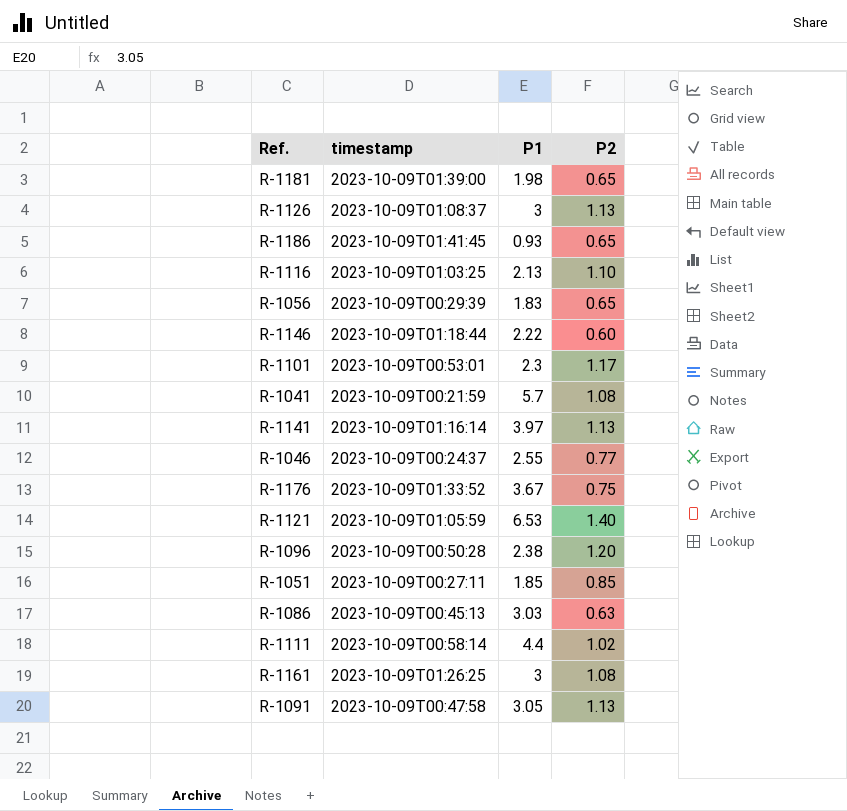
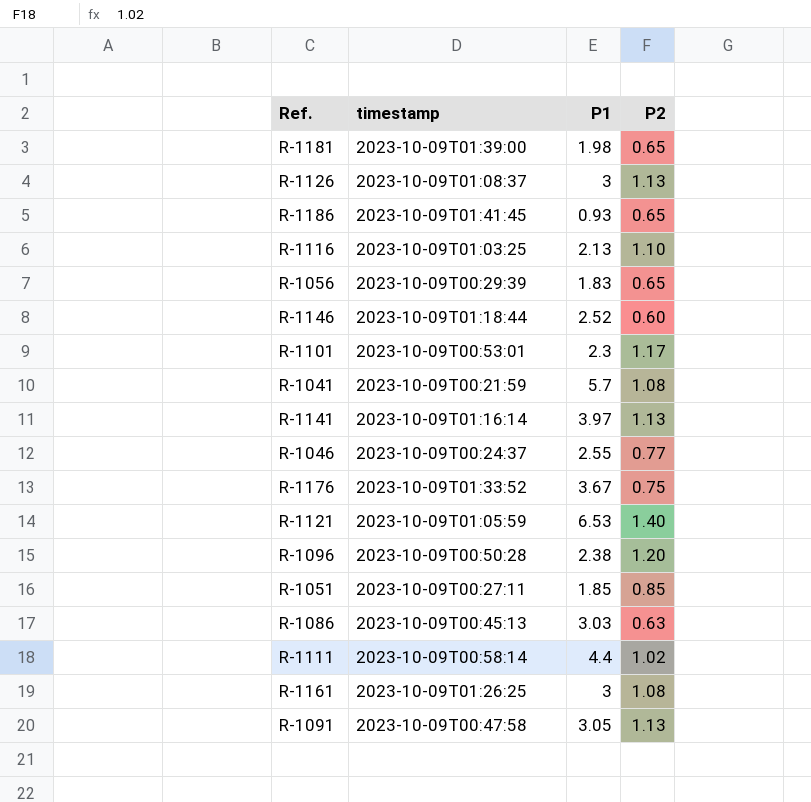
R-1146 | P1: 2.22 -> 2.52

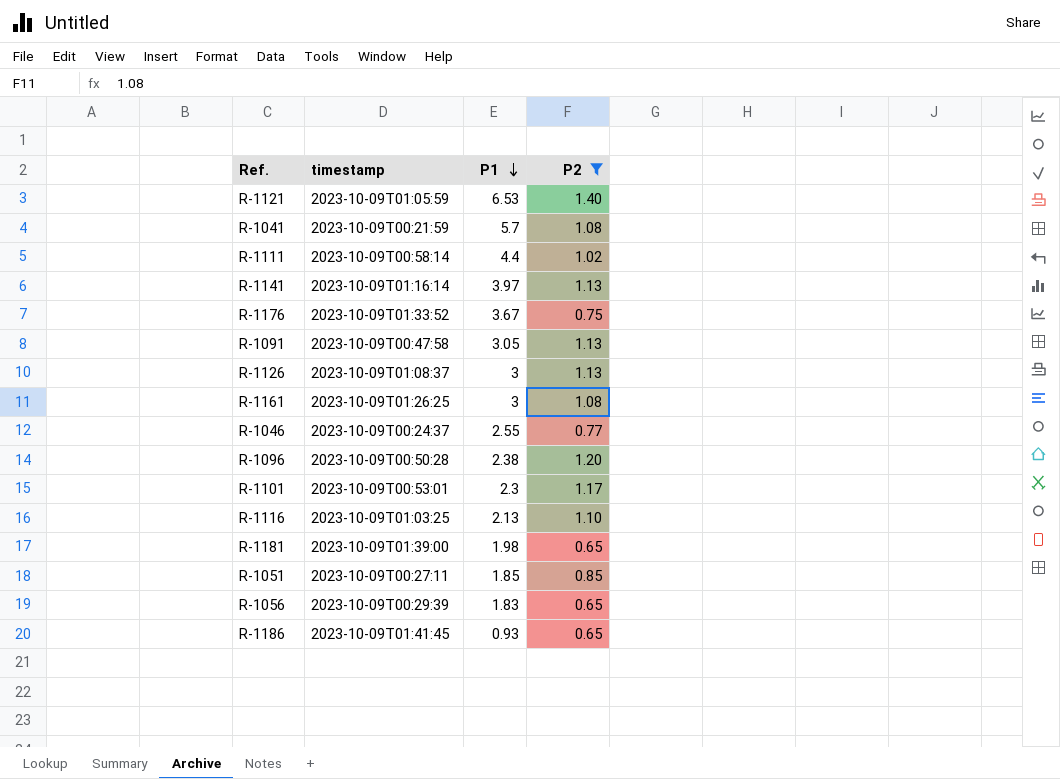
filter: none -> P2 >= 0.65
row order: none -> P1 descending

